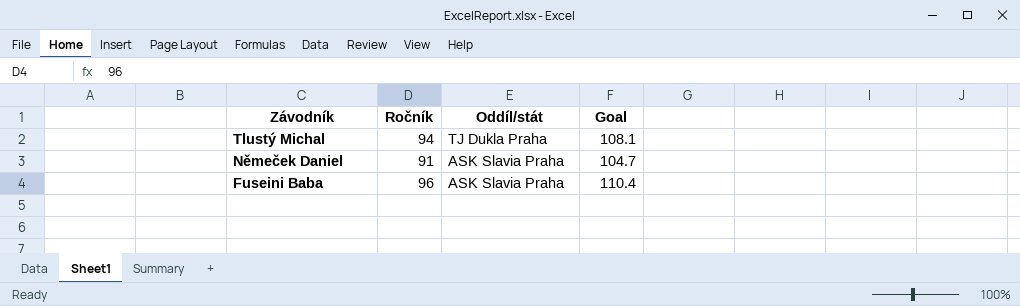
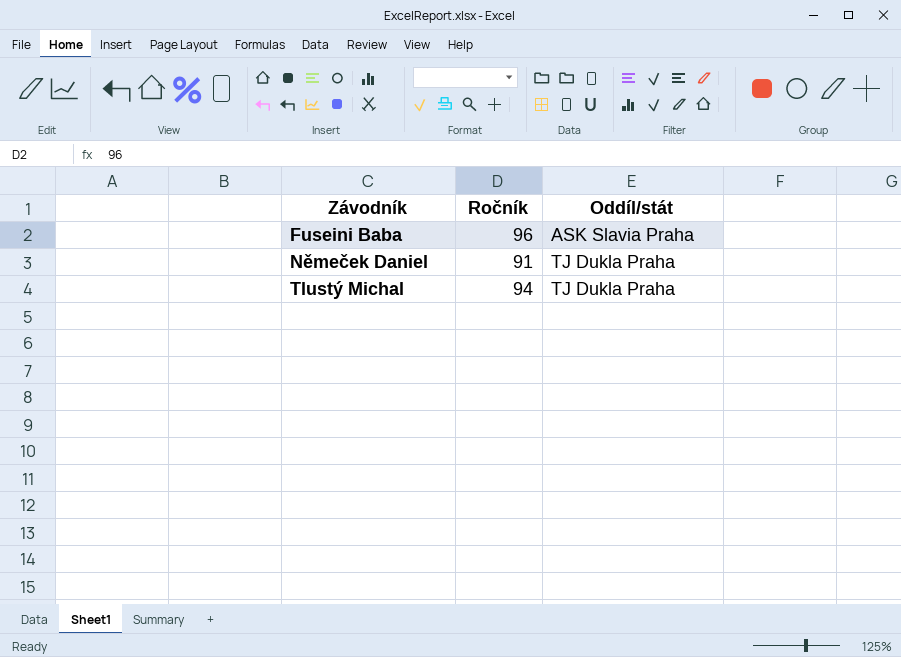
row order: Závodník descending -> Závodník ascending
column Goal | formula: [Ročník] * 1.15 -> none
Němeček Daniel | Oddíl/stát: ASK Slavia Praha -> TJ Dukla Praha

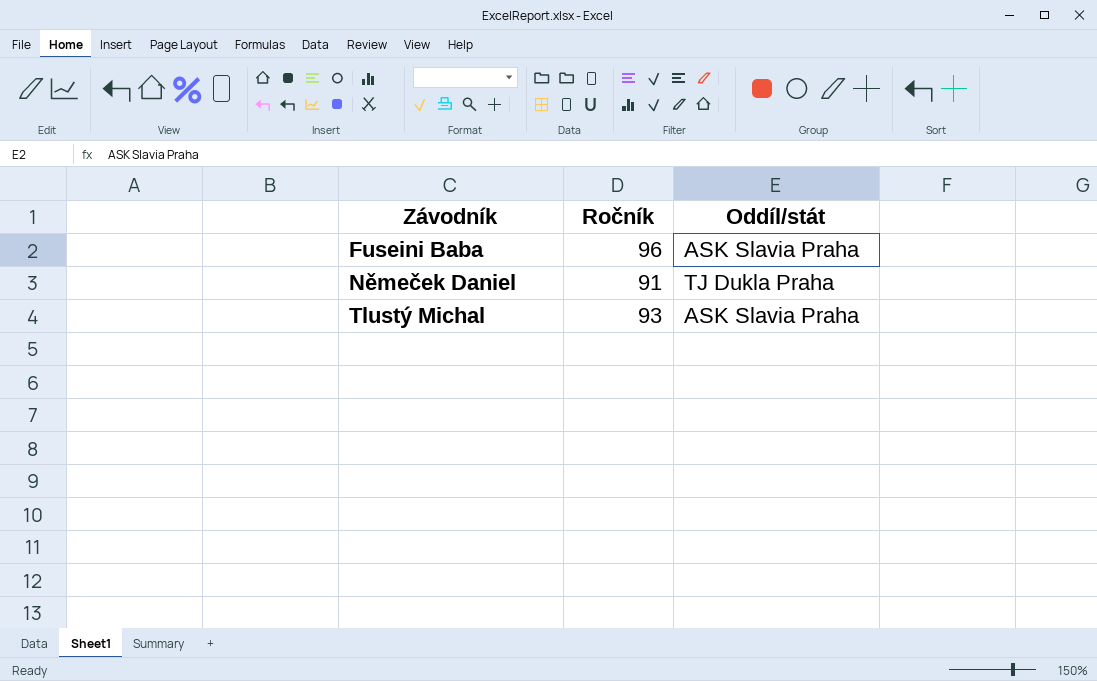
Tlustý Michal | Ročník: 94 -> 93
Tlustý Michal | Oddíl/stát: TJ Dukla Praha -> ASK Slavia Praha

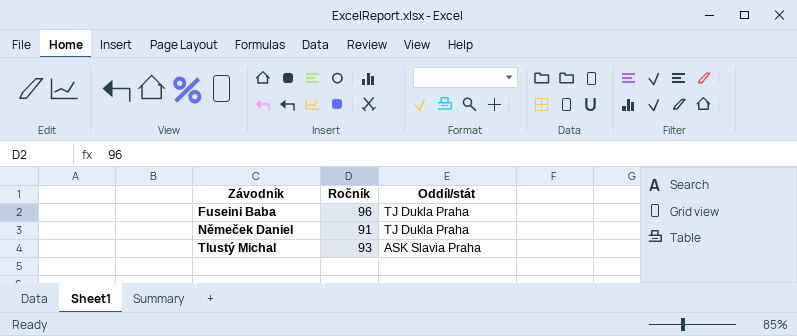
Fuseini Baba | Oddíl/stát: ASK Slavia Praha -> TJ Dukla Praha

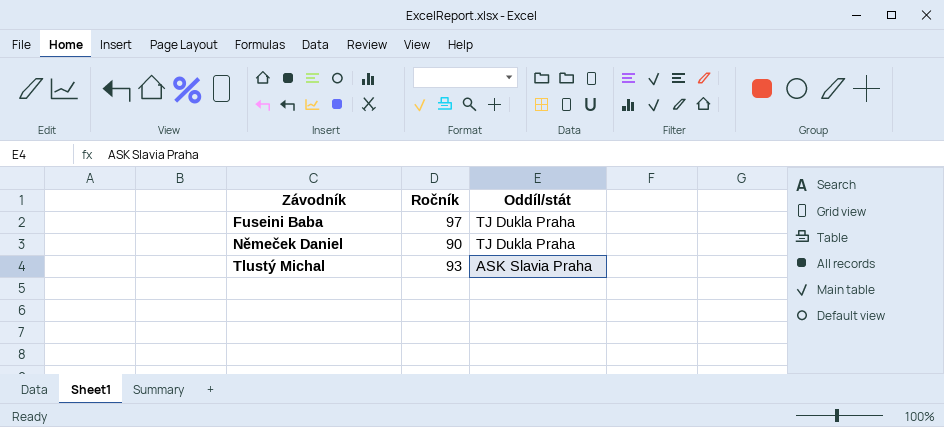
Fuseini Baba | Ročník: 96 -> 97
Němeček Daniel | Ročník: 91 -> 90

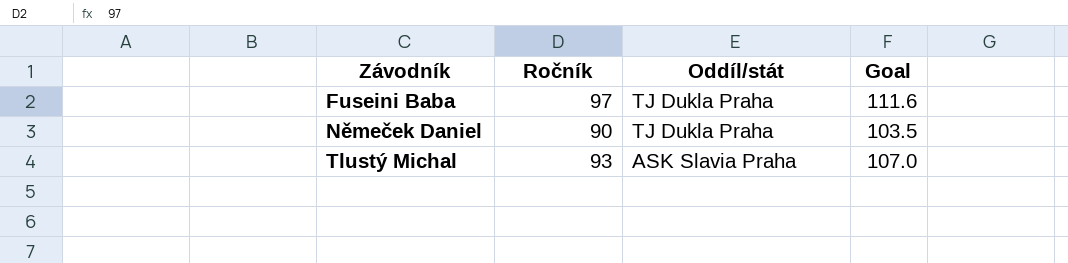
column Goal | formula: none -> [Ročník] * 1.15

